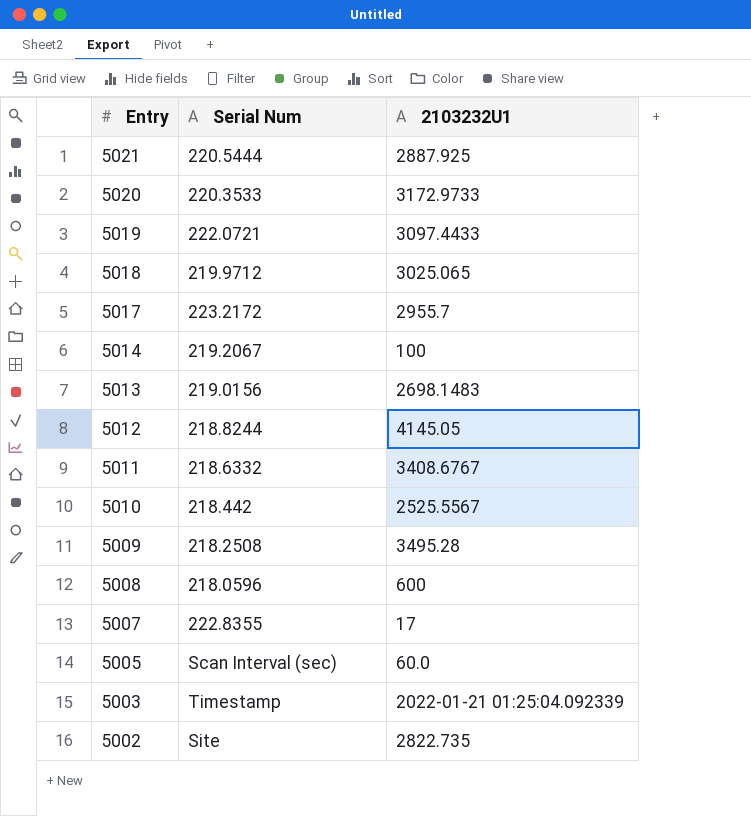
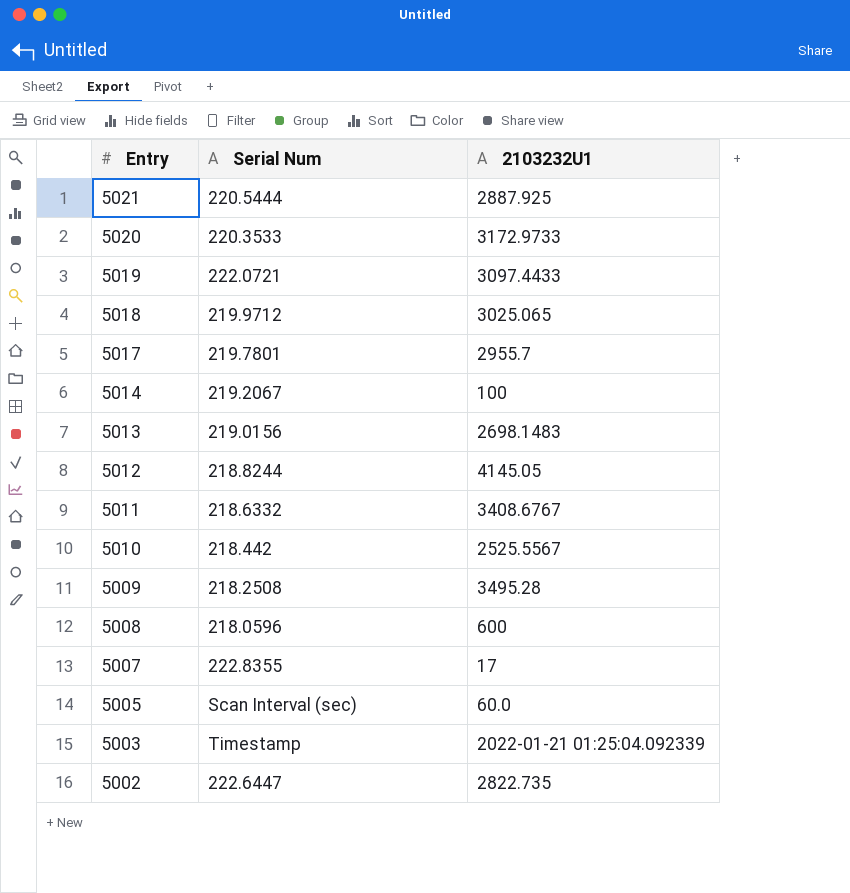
5017 | Serial Num: 223.2172 -> 219.7801
5002 | Serial Num: Site -> 222.6447

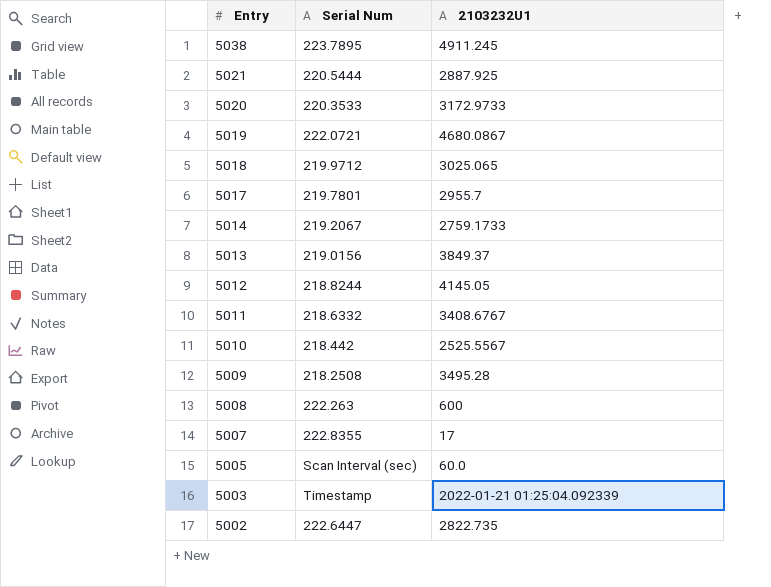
row 5038: none -> 223.7895 | 4911.245
5019 | 2103232U1: 3097.4433 -> 4680.0867
5014 | 2103232U1: 100 -> 2759.1733
5013 | 2103232U1: 2698.1483 -> 3849.37
5008 | Serial Num: 218.0596 -> 222.263

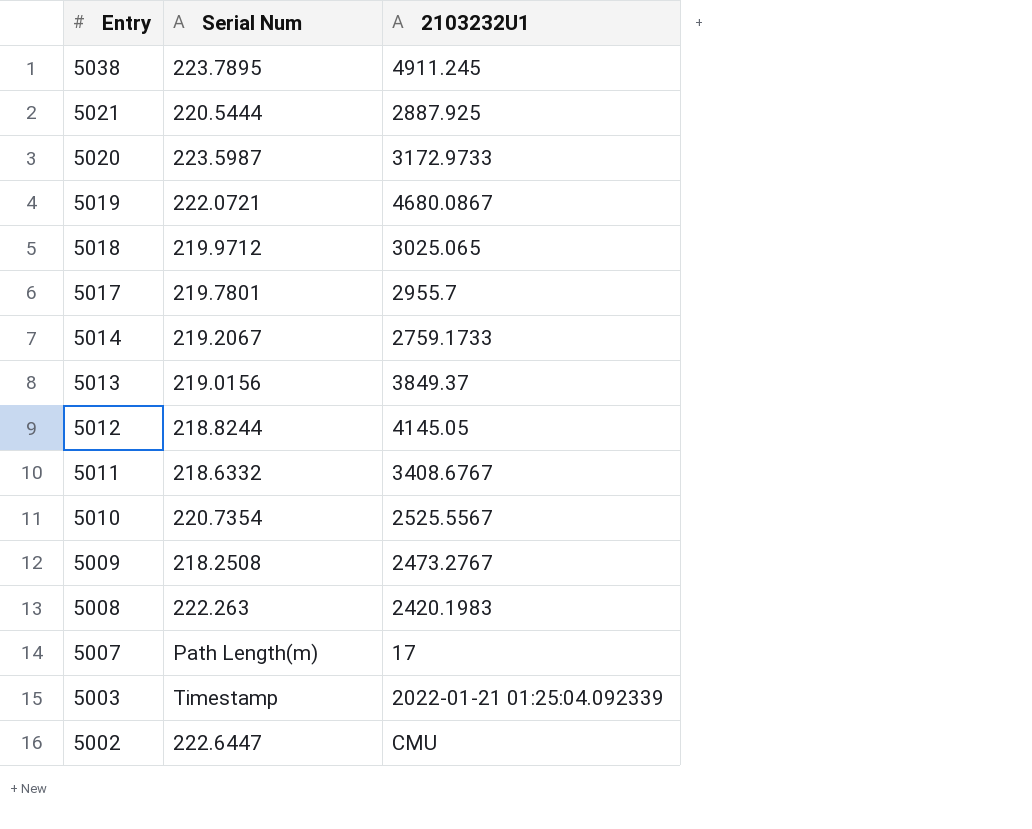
row 5005: Scan Interval (sec) | 60.0 -> none
5020 | Serial Num: 220.3533 -> 223.5987
5010 | Serial Num: 218.442 -> 220.7354
5009 | 2103232U1: 3495.28 -> 2473.2767
5008 | 2103232U1: 600 -> 2420.1983
5007 | Serial Num: 222.8355 -> Path Length(m)
5002 | 2103232U1: 2822.735 -> CMU

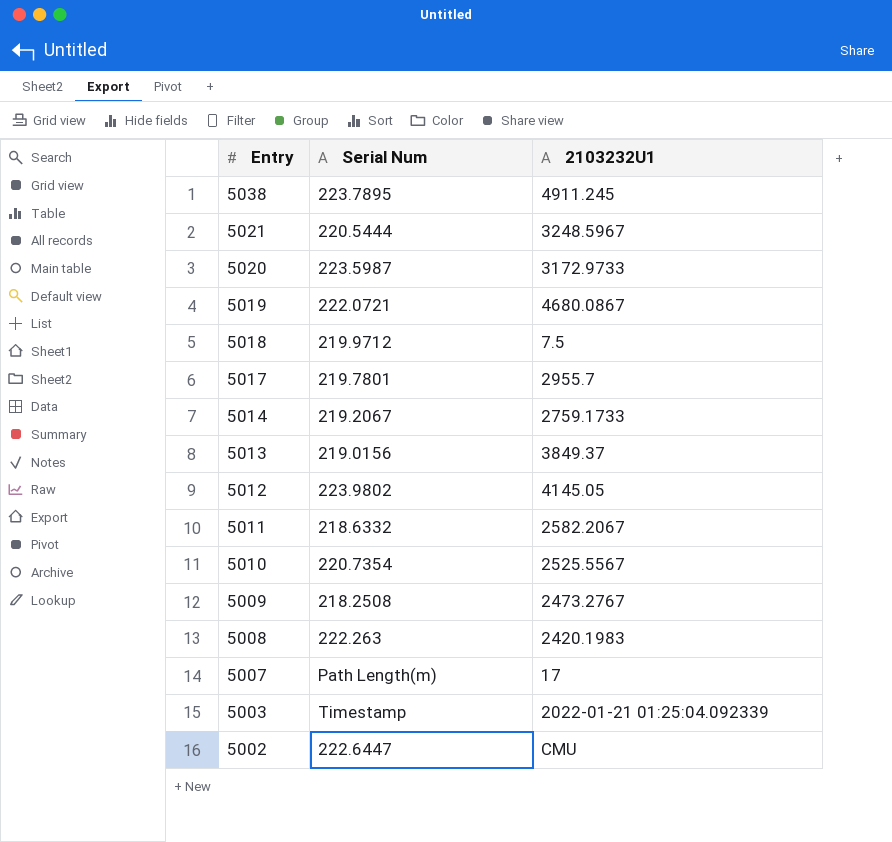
5021 | 2103232U1: 2887.925 -> 3248.5967
5018 | 2103232U1: 3025.065 -> 7.5
5012 | Serial Num: 218.8244 -> 223.9802
5011 | 2103232U1: 3408.6767 -> 2582.2067

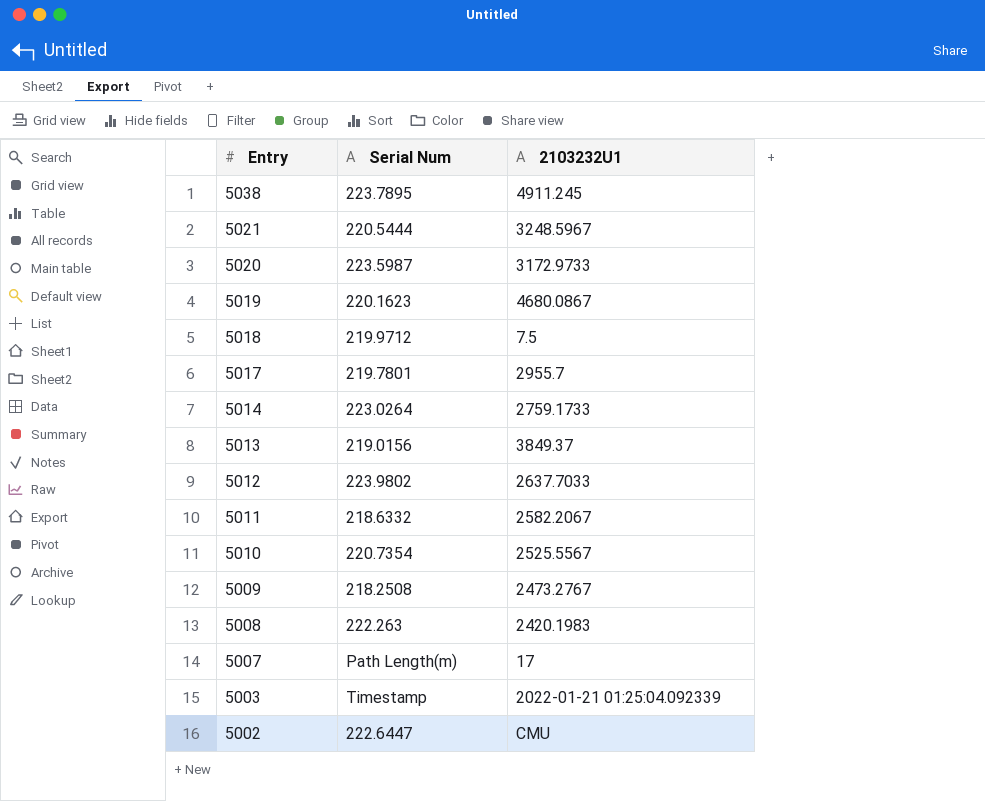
5019 | Serial Num: 222.0721 -> 220.1623
5014 | Serial Num: 219.2067 -> 223.0264
5012 | 2103232U1: 4145.05 -> 2637.7033

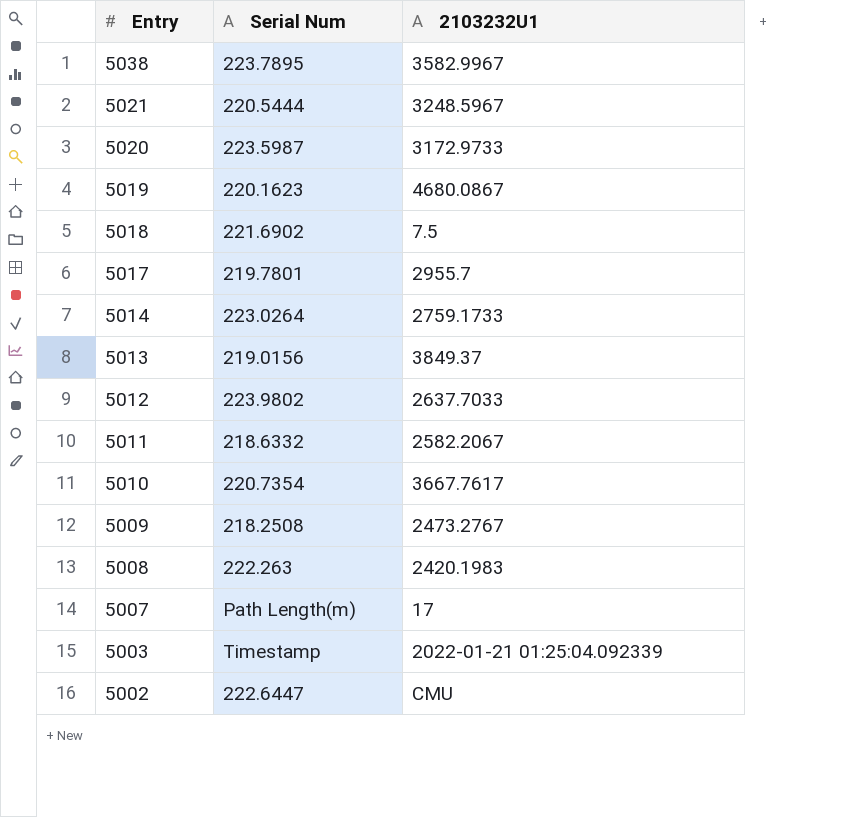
5038 | 2103232U1: 4911.245 -> 3582.9967
5018 | Serial Num: 219.9712 -> 221.6902
5010 | 2103232U1: 2525.5567 -> 3667.7617

